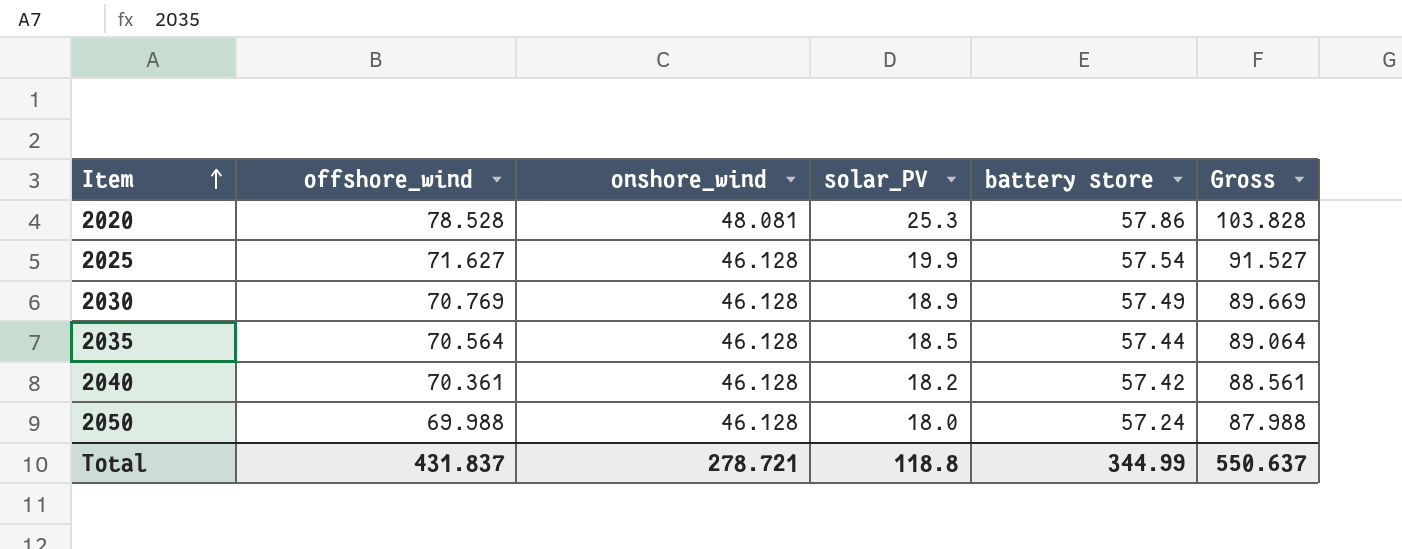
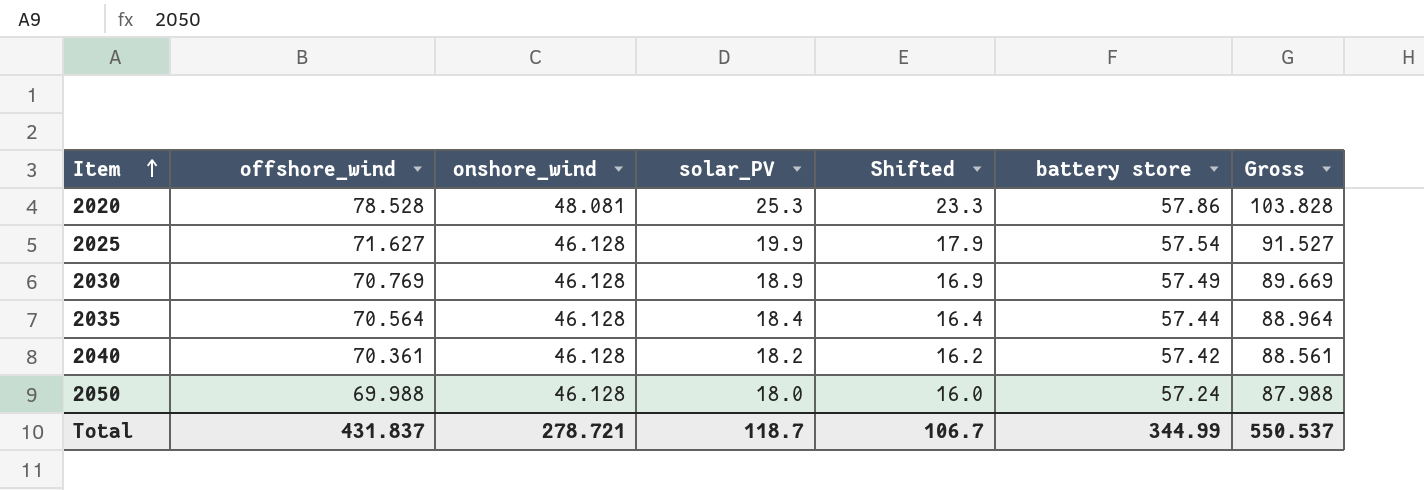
column Shifted | formula: none -> [solar_PV] - 2
2035 | solar_PV: 18.5 -> 18.4
2035 | Gross: 89.064 -> 88.964
Total | solar_PV: 118.8 -> 118.7
Total | Gross: 550.637 -> 550.537

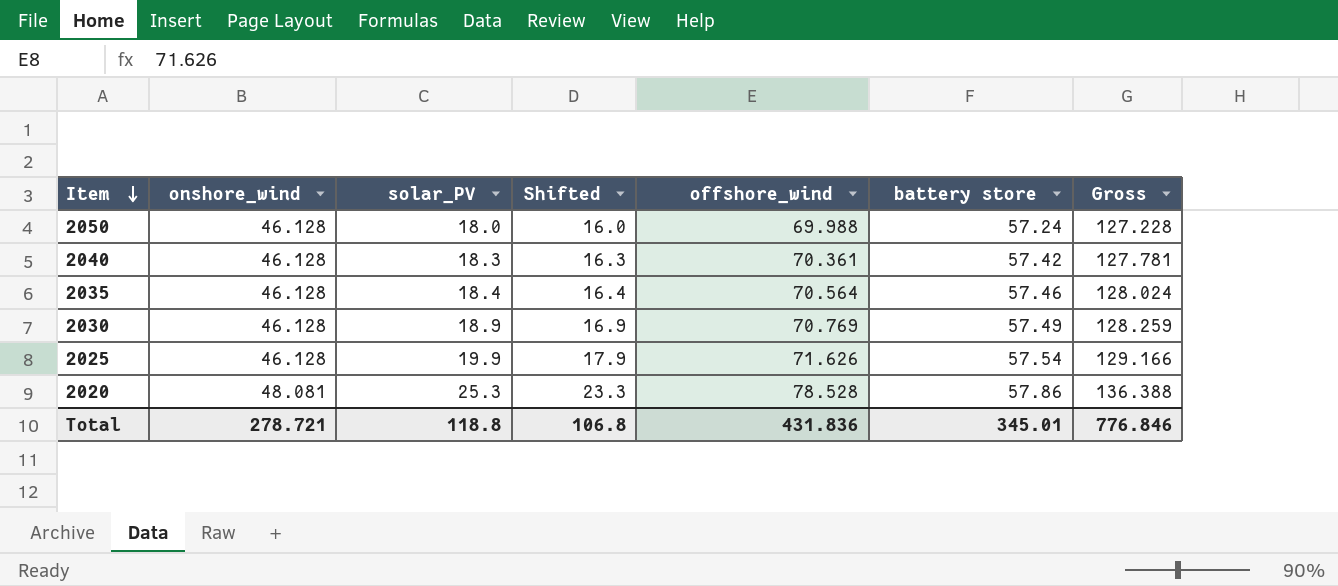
row order: Item ascending -> Item descending
column offshore_wind | position: 2 -> 5
column Gross | formula: [offshore_wind] + [solar_PV] -> [offshore_wind] + [battery store]
2040 | solar_PV: 18.2 -> 18.3
2040 | Shifted: 16.2 -> 16.3
2035 | battery store: 57.44 -> 57.46
2025 | offshore_wind: 71.627 -> 71.626
Total | solar_PV: 118.7 -> 118.8
Total | Shifted: 106.7 -> 106.8
Total | offshore_wind: 431.837 -> 431.836
Total | battery store: 344.99 -> 345.01
Total | Gross: 550.537 -> 776.846

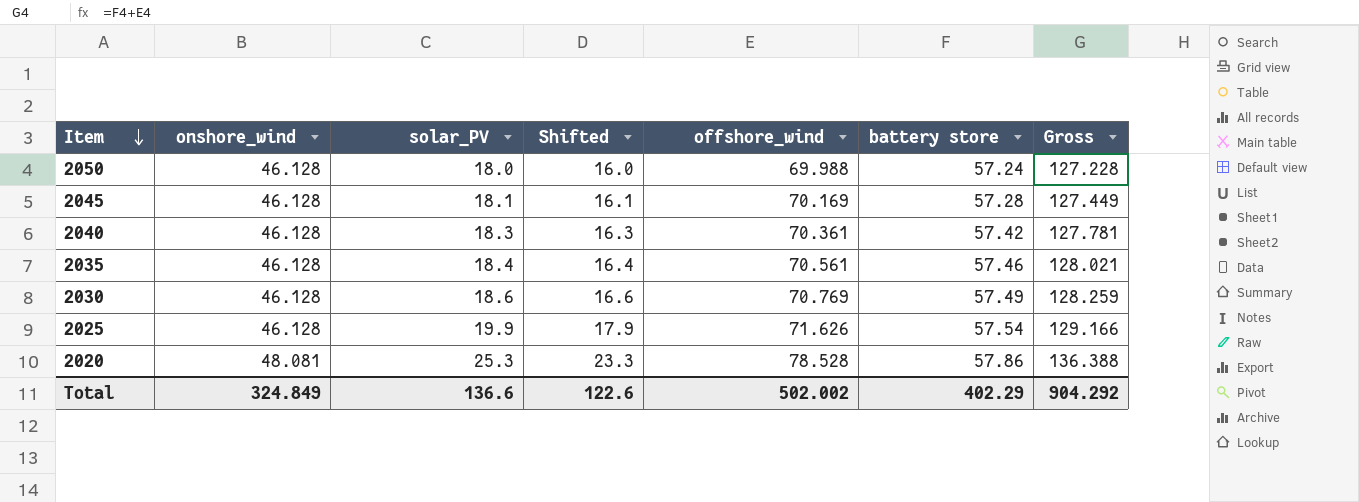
row 2045: none -> 46.128 | 18.1 | 16.1 | 70.169 | 57.28 | 127.449
2035 | offshore_wind: 70.564 -> 70.561
2035 | Gross: 128.024 -> 128.021
2030 | solar_PV: 18.9 -> 18.6
2030 | Shifted: 16.9 -> 16.6
Total | onshore_wind: 278.721 -> 324.849
Total | solar_PV: 118.8 -> 136.6
Total | Shifted: 106.8 -> 122.6
Total | offshore_wind: 431.836 -> 502.002
Total | battery store: 345.01 -> 402.29
Total | Gross: 776.846 -> 904.292

